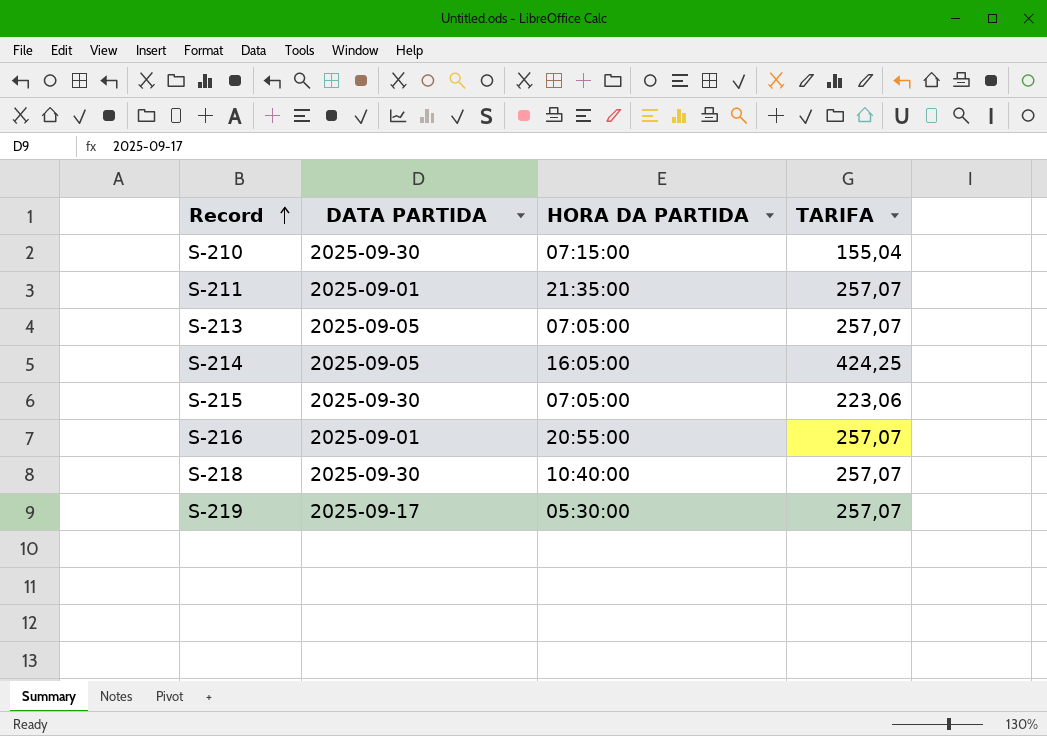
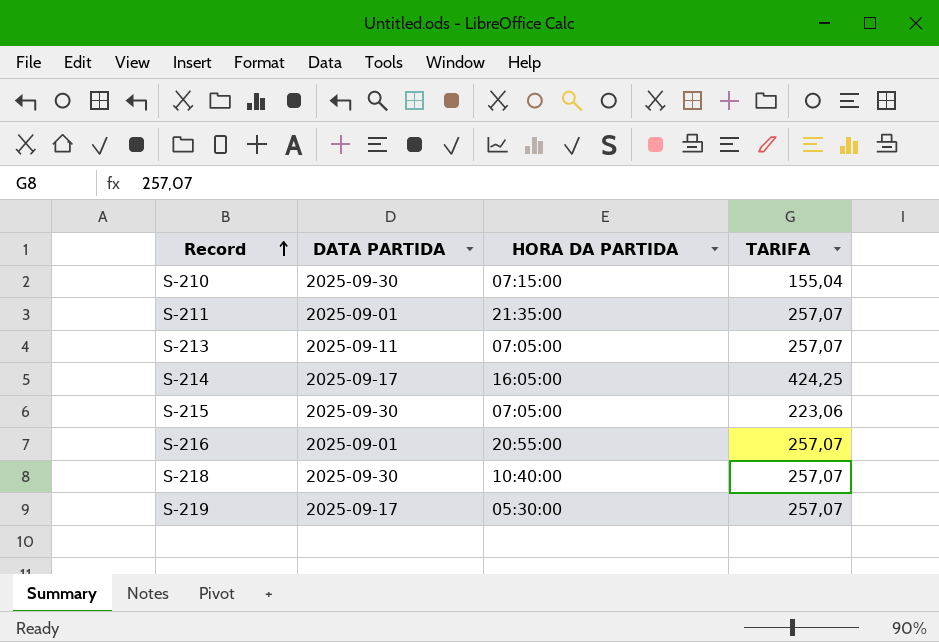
S-213 | DATA PARTIDA: 2025-09-05 -> 2025-09-11
S-214 | DATA PARTIDA: 2025-09-05 -> 2025-09-17

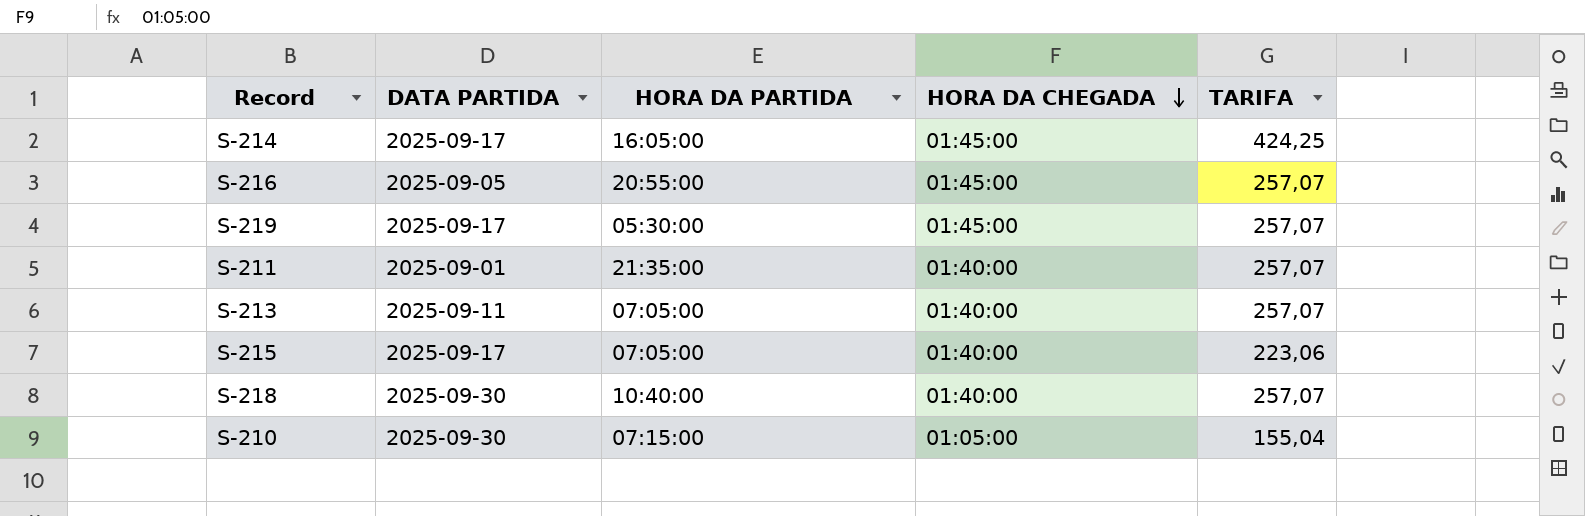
row order: Record ascending -> HORA DA CHEGADA descending
column HORA DA CHEGADA | position: none -> 4
S-216 | DATA PARTIDA: 2025-09-01 -> 2025-09-05
S-215 | DATA PARTIDA: 2025-09-30 -> 2025-09-17

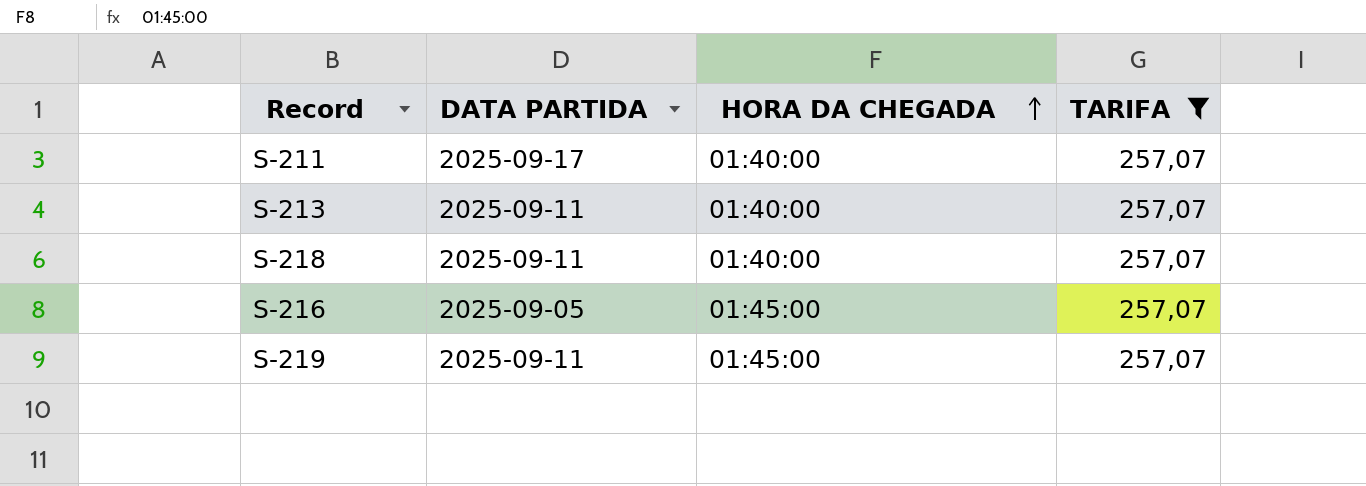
filter: none -> TARIFA = 257,07
row order: HORA DA CHEGADA descending -> HORA DA CHEGADA ascending
column HORA DA PARTIDA | position: 3 -> none
S-211 | DATA PARTIDA: 2025-09-01 -> 2025-09-17
S-218 | DATA PARTIDA: 2025-09-30 -> 2025-09-11
S-219 | DATA PARTIDA: 2025-09-17 -> 2025-09-11

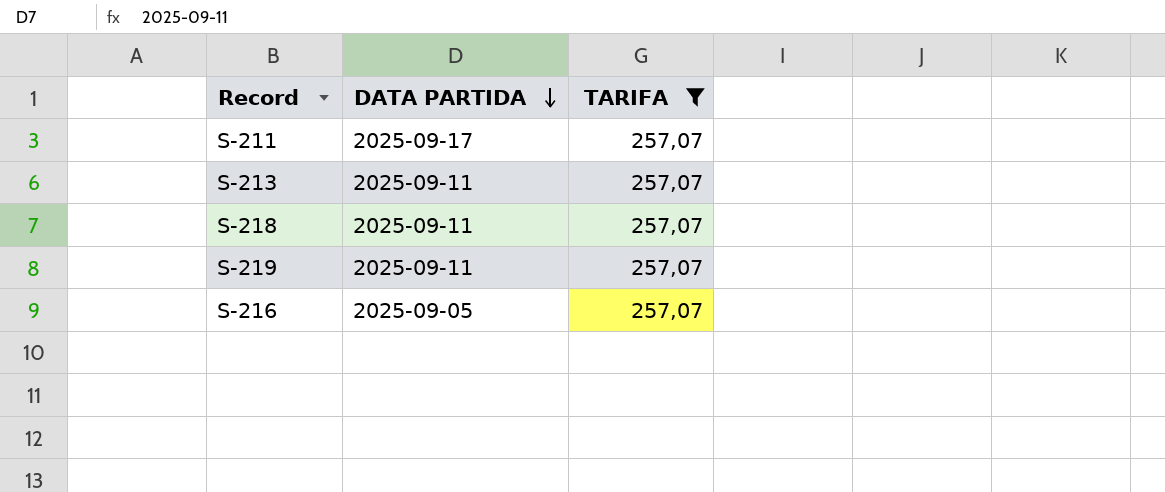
row order: HORA DA CHEGADA ascending -> DATA PARTIDA descending
column HORA DA CHEGADA | position: 3 -> none

